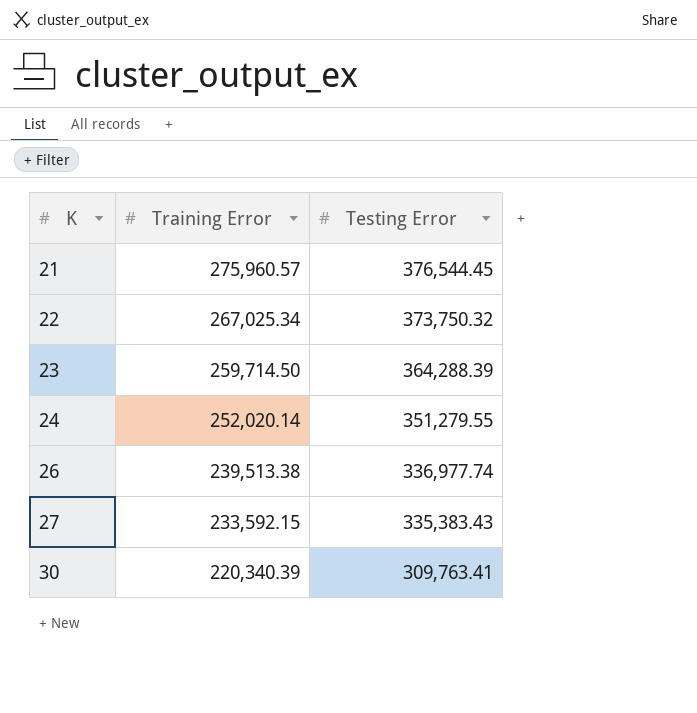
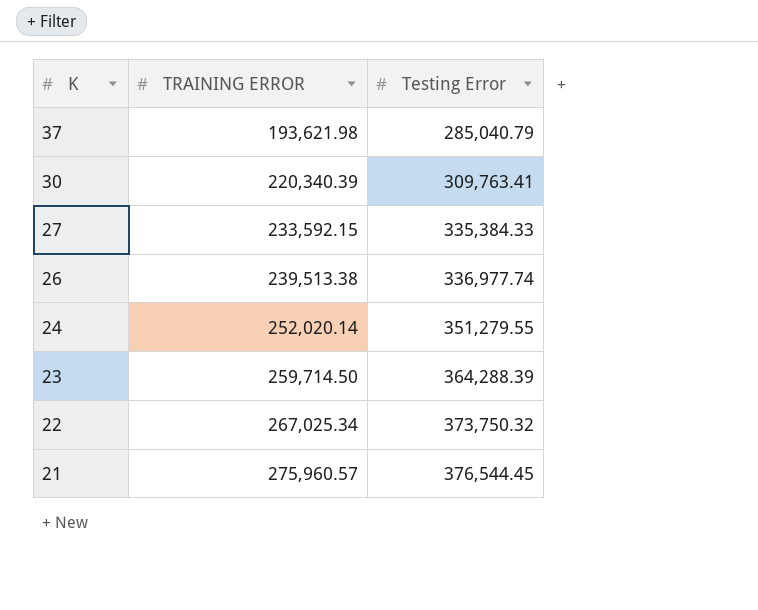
row order: K ascending -> K descending
column name: Training Error -> TRAINING ERROR
row 37: none -> 193,621.98 | 285,040.79
27 | Testing Error: 335,383.43 -> 335,384.33

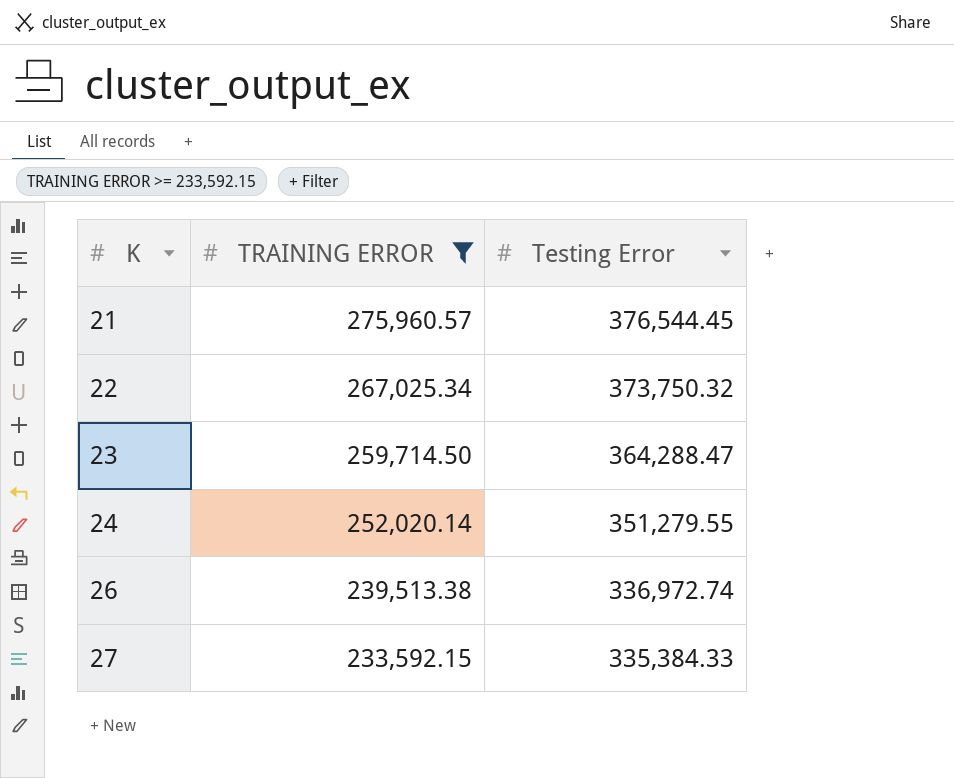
filter: none -> TRAINING ERROR >= 233,592.15
row order: K descending -> K ascending
23 | Testing Error: 364,288.39 -> 364,288.47
26 | Testing Error: 336,977.74 -> 336,972.74

